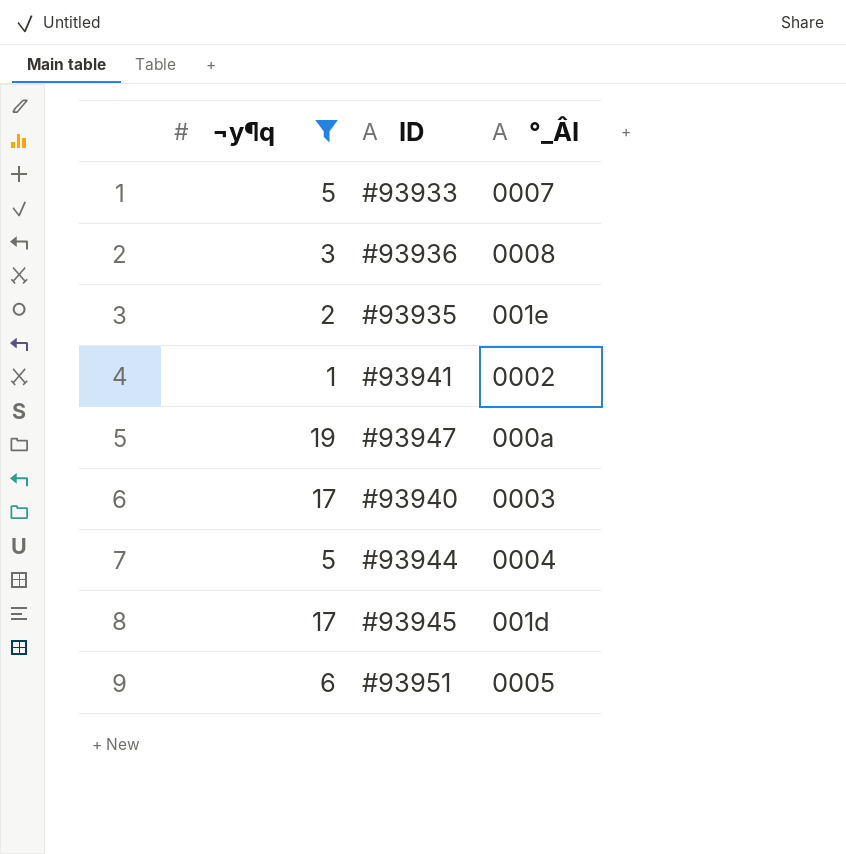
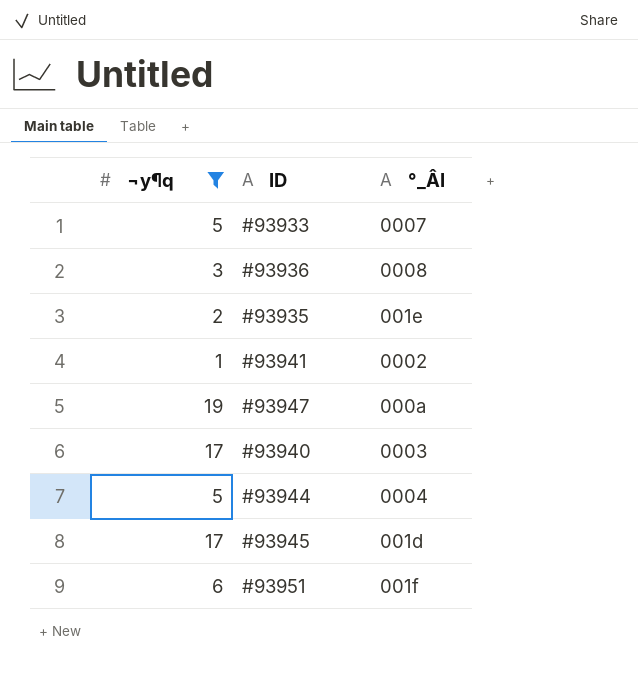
#93951 | °_ÂI: 0005 -> 001f

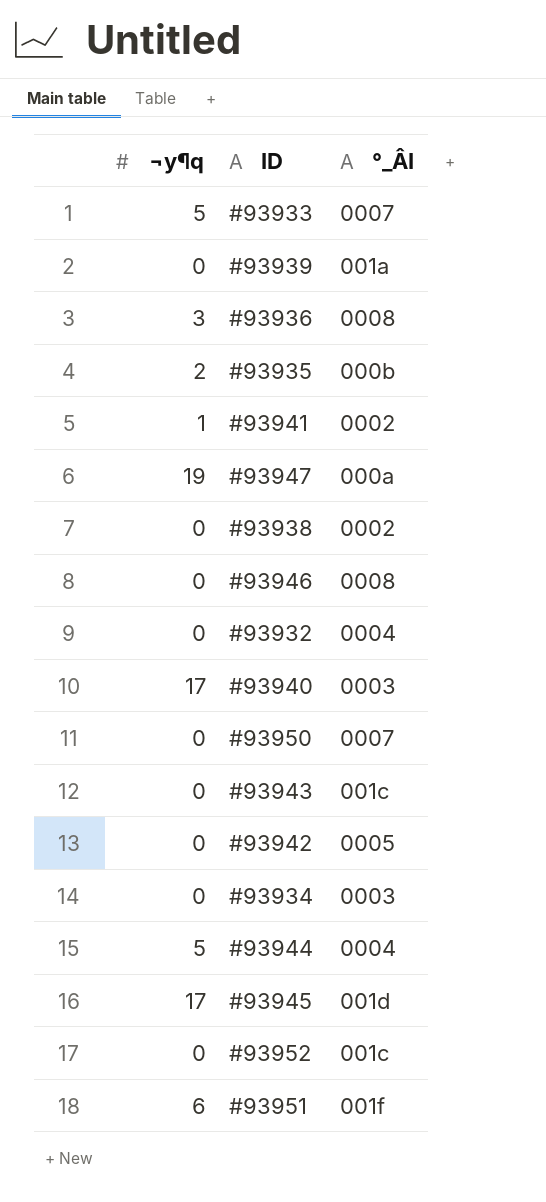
filter: ¬y¶q != 0 -> none
#93935 | °_ÂI: 001e -> 000b

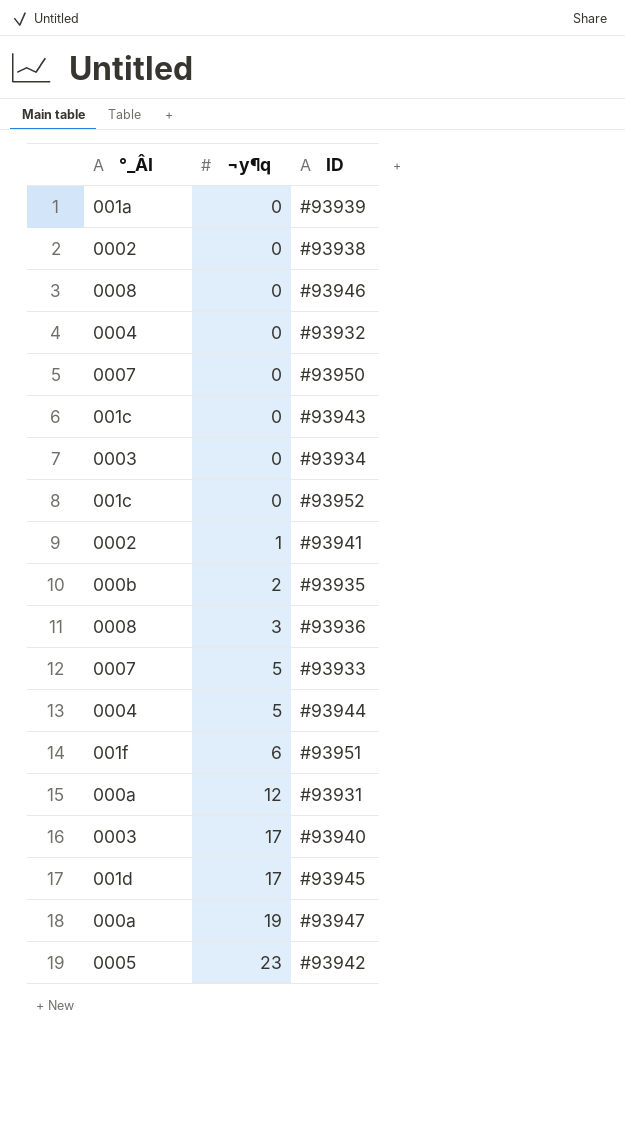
row order: none -> ¬y¶q ascending
column °_ÂI | position: 3 -> 1
row #93931: none -> 000a | 12
#93942 | ¬y¶q: 0 -> 23

